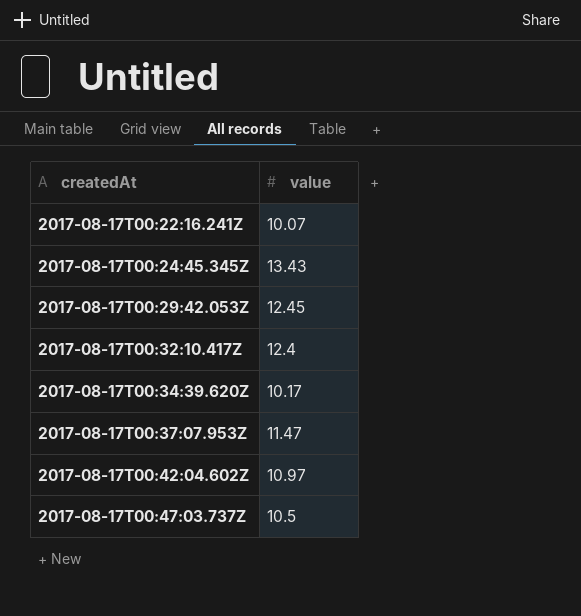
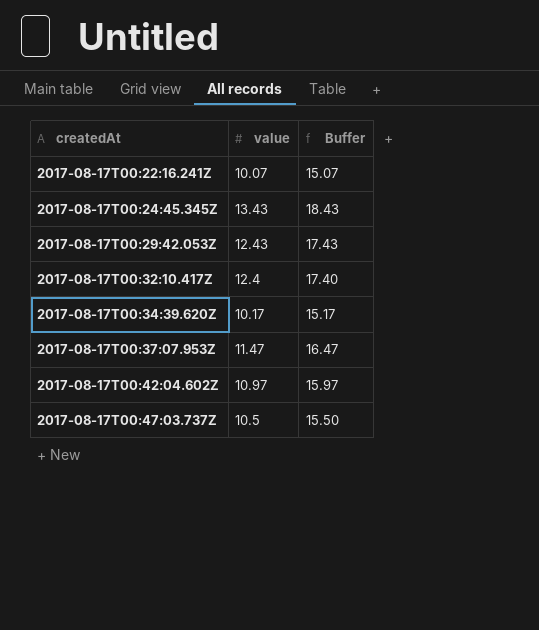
column Buffer | formula: none -> [value] + 5
2017-08-17T00:29:42.053Z | value: 12.45 -> 12.43

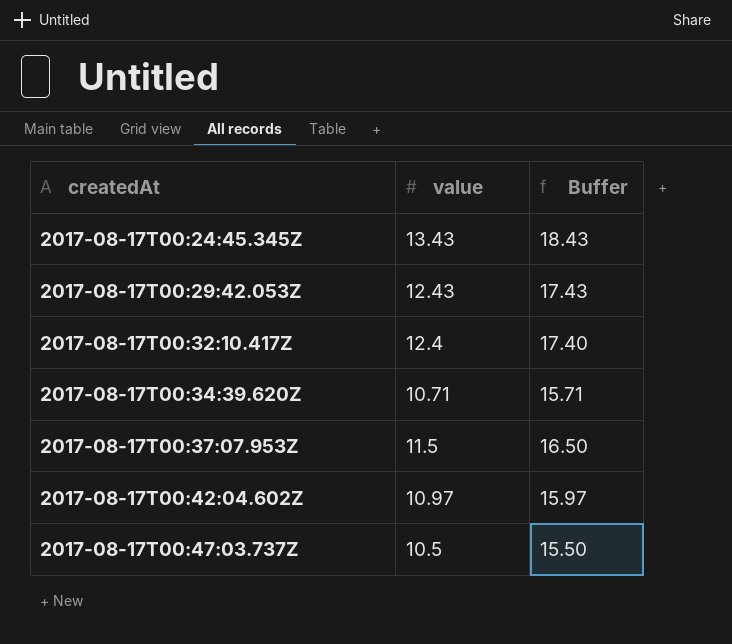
row 2017-08-17T00:22:16.241Z: 10.07 | 15.07 -> none
2017-08-17T00:34:39.620Z | value: 10.17 -> 10.71
2017-08-17T00:34:39.620Z | Buffer: 15.17 -> 15.71
2017-08-17T00:37:07.953Z | value: 11.47 -> 11.5
2017-08-17T00:37:07.953Z | Buffer: 16.47 -> 16.50

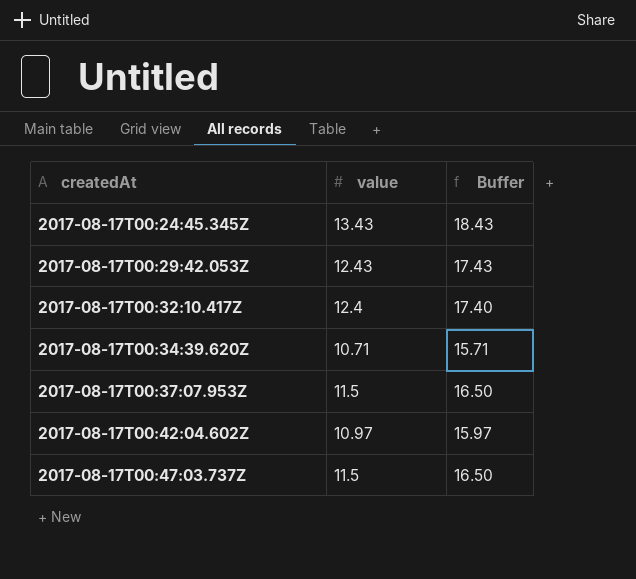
2017-08-17T00:47:03.737Z | value: 10.5 -> 11.5
2017-08-17T00:47:03.737Z | Buffer: 15.50 -> 16.50

